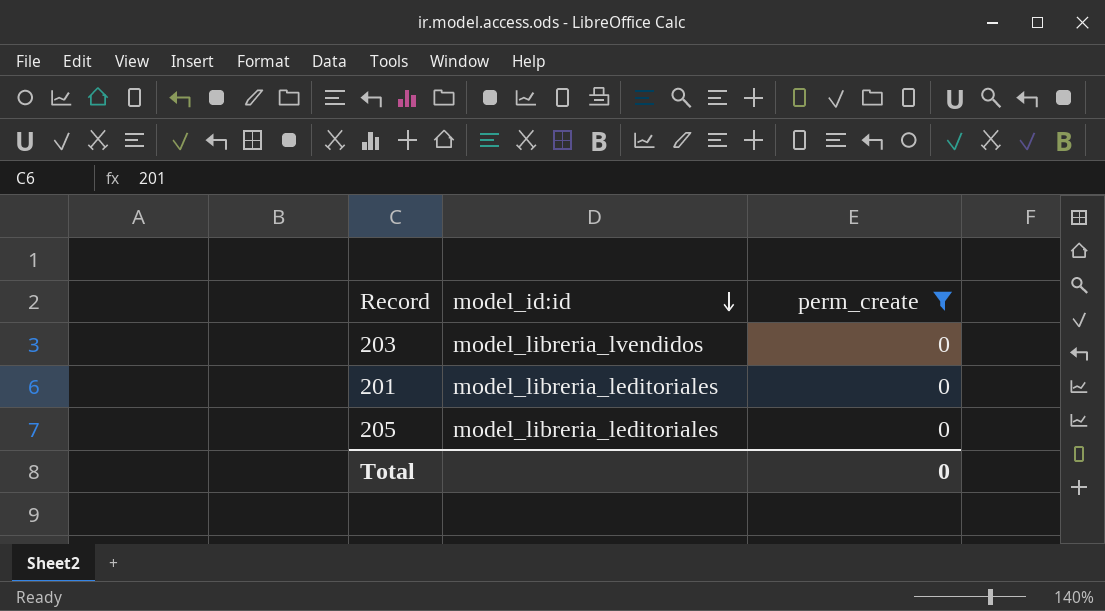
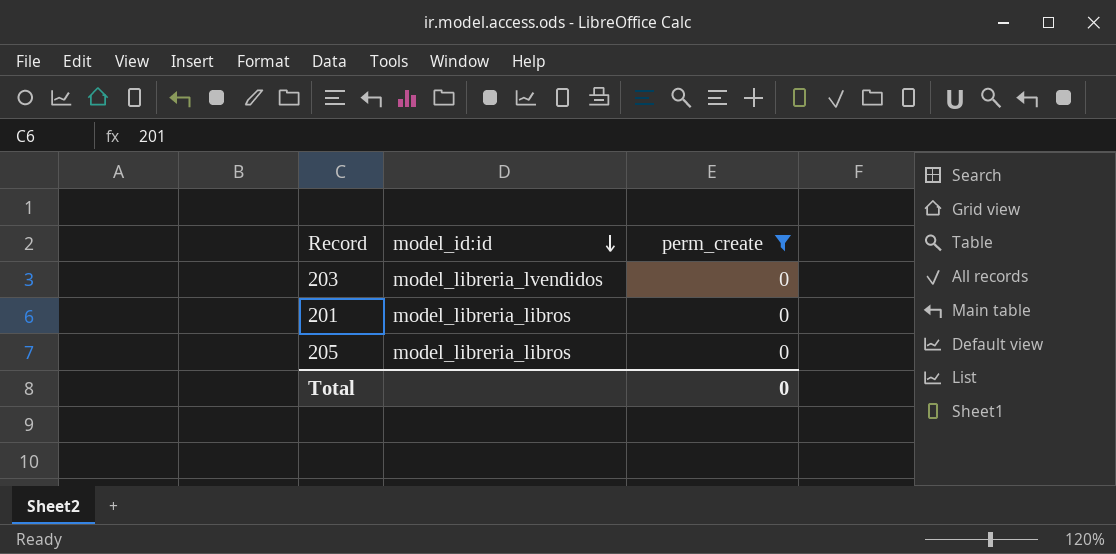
201 | model_id:id: model_libreria_leditoriales -> model_libreria_libros
205 | model_id:id: model_libreria_leditoriales -> model_libreria_libros

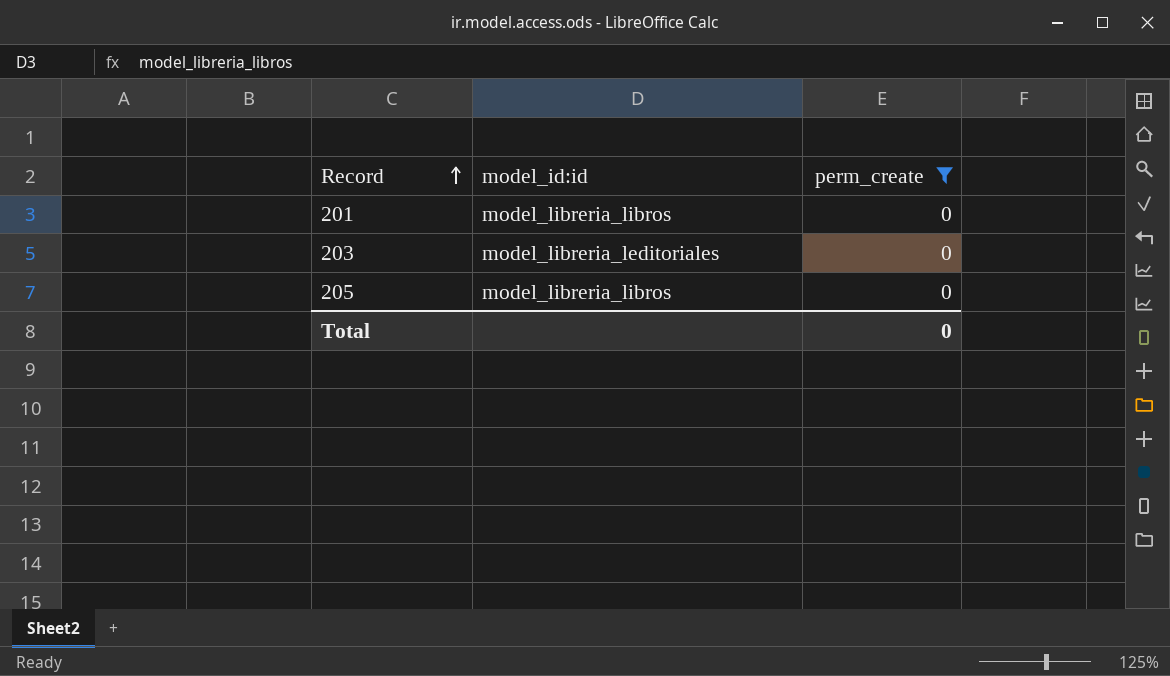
row order: model_id:id descending -> Record ascending
203 | model_id:id: model_libreria_lvendidos -> model_libreria_leditoriales

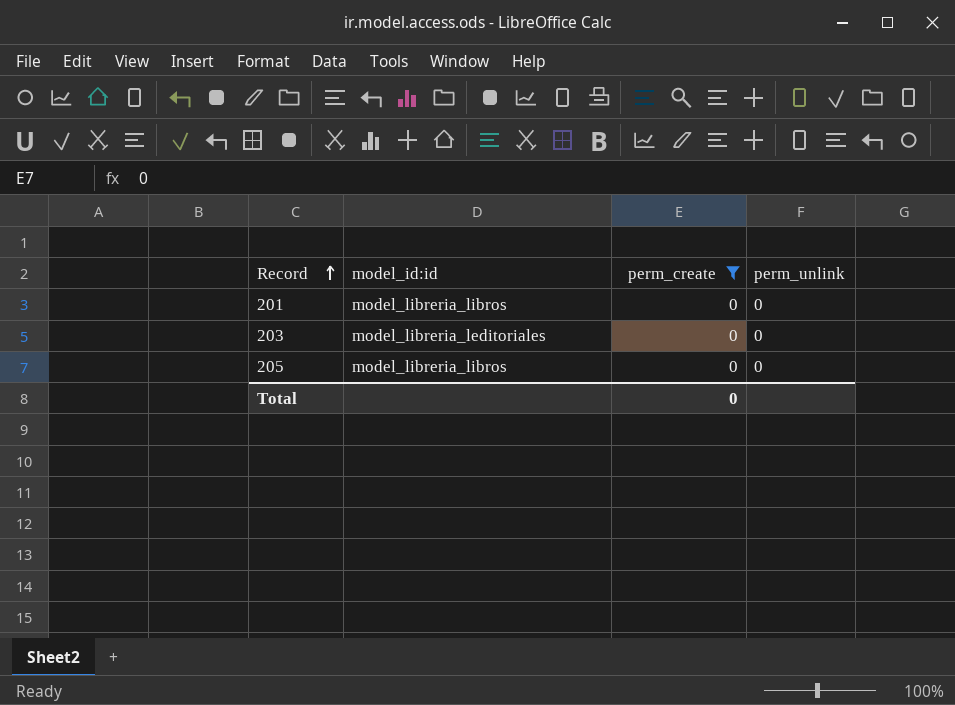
column perm_unlink | position: none -> 4

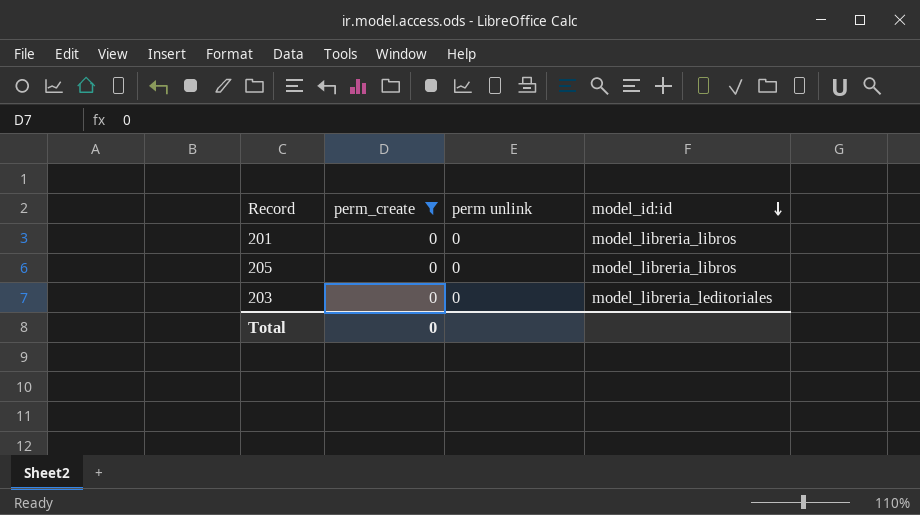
row order: Record ascending -> model_id:id descending
column name: perm_unlink -> perm unlink
column model_id:id | position: 2 -> 4

